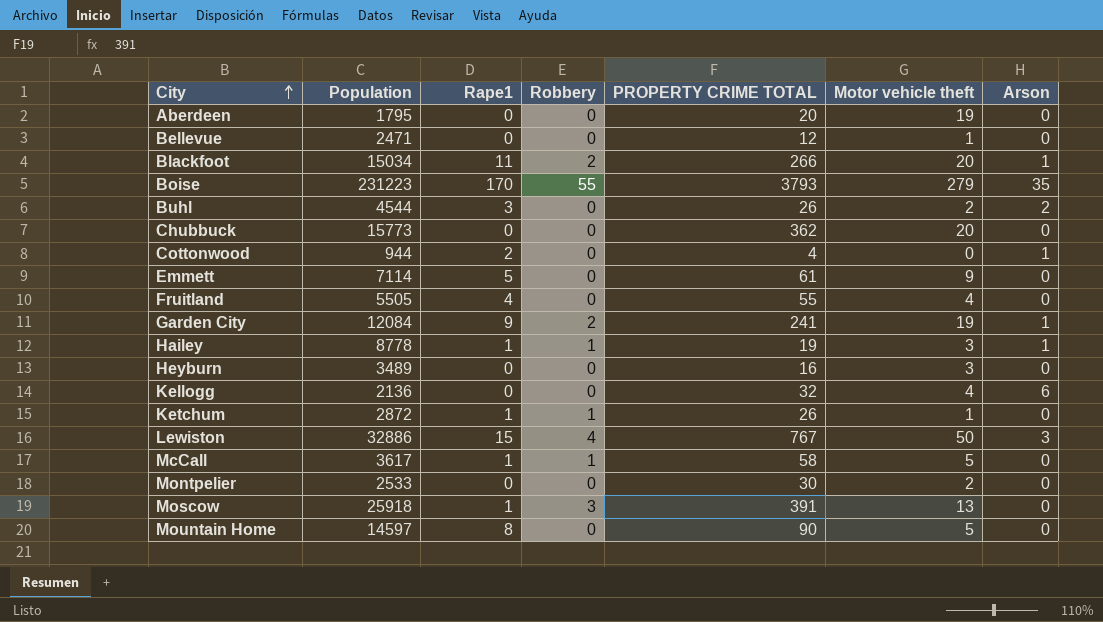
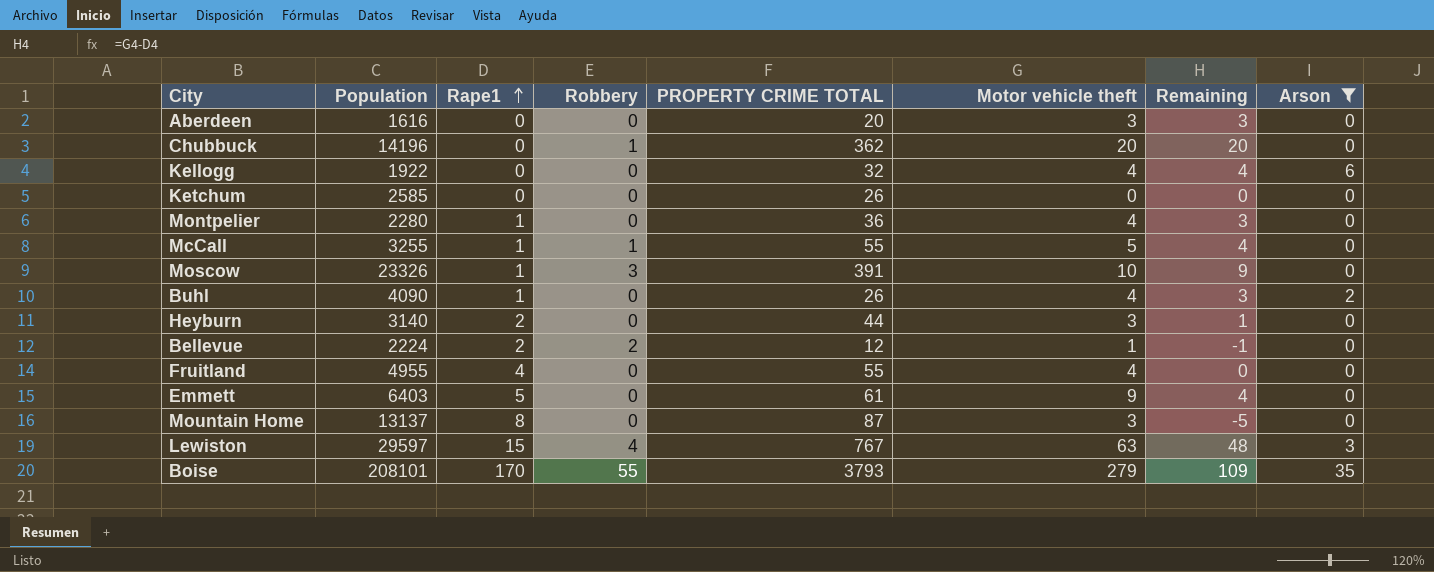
filter: none -> Arson != 1
row order: City ascending -> Rape1 ascending
column Remaining | formula: none -> [Motor vehicle theft] - [Rape1]
Aberdeen | Population: 1795 -> 1616
Aberdeen | Motor vehicle theft: 19 -> 3
Chubbuck | Population: 15773 -> 14196
Chubbuck | Robbery: 0 -> 1
Kellogg | Population: 2136 -> 1922
Ketchum | Population: 2872 -> 2585
Ketchum | Rape1: 1 -> 0
Ketchum | Robbery: 1 -> 0
Ketchum | Motor vehicle theft: 1 -> 0
Montpelier | Population: 2533 -> 2280
Montpelier | Rape1: 0 -> 1
Montpelier | PROPERTY CRIME TOTAL: 30 -> 36
Montpelier | Motor vehicle theft: 2 -> 4
McCall | Population: 3617 -> 3255
McCall | PROPERTY CRIME TOTAL: 58 -> 55
Moscow | Population: 25918 -> 23326
Moscow | Motor vehicle theft: 13 -> 10
Buhl | Population: 4544 -> 4090
Buhl | Rape1: 3 -> 1
Buhl | Motor vehicle theft: 2 -> 4
Heyburn | Population: 3489 -> 3140
Heyburn | Rape1: 0 -> 2
Heyburn | PROPERTY CRIME TOTAL: 16 -> 44
Bellevue | Population: 2471 -> 2224
Bellevue | Rape1: 0 -> 2
Bellevue | Robbery: 0 -> 2
Fruitland | Population: 5505 -> 4955
Emmett | Population: 7114 -> 6403
Mountain Home | Population: 14597 -> 13137
Mountain Home | PROPERTY CRIME TOTAL: 90 -> 87
Mountain Home | Motor vehicle theft: 5 -> 3
Lewiston | Population: 32886 -> 29597
Lewiston | Motor vehicle theft: 50 -> 63
Boise | Population: 231223 -> 208101

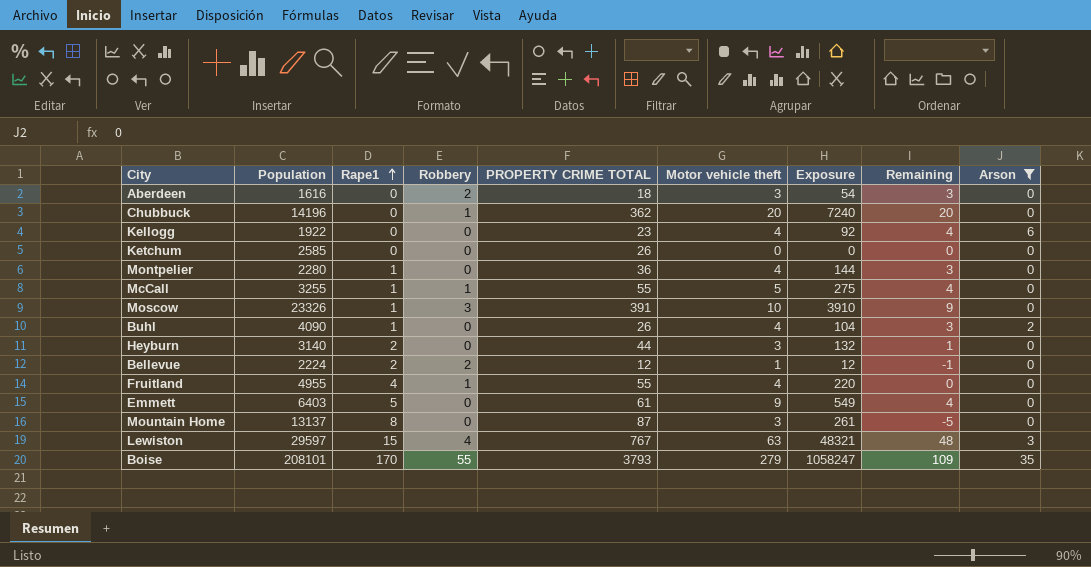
column Exposure | formula: none -> [PROPERTY CRIME TOTAL] * [Motor vehicle theft]
Aberdeen | Robbery: 0 -> 2
Aberdeen | PROPERTY CRIME TOTAL: 20 -> 18
Kellogg | PROPERTY CRIME TOTAL: 32 -> 23
Fruitland | Robbery: 0 -> 1

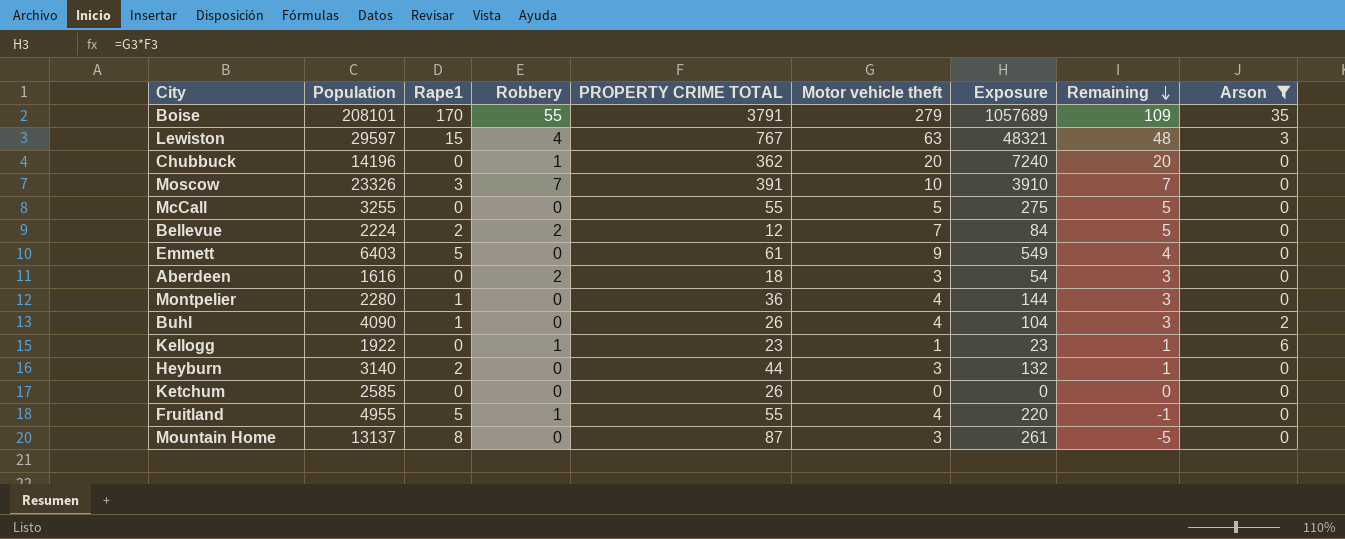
row order: Rape1 ascending -> Remaining descending
Boise | PROPERTY CRIME TOTAL: 3793 -> 3791
Boise | Exposure: 1058247 -> 1057689
Moscow | Rape1: 1 -> 3
Moscow | Robbery: 3 -> 7
Moscow | Remaining: 9 -> 7
McCall | Rape1: 1 -> 0
McCall | Robbery: 1 -> 0
McCall | Remaining: 4 -> 5
Bellevue | Motor vehicle theft: 1 -> 7
Bellevue | Exposure: 12 -> 84
Bellevue | Remaining: -1 -> 5
Kellogg | Robbery: 0 -> 1
Kellogg | Motor vehicle theft: 4 -> 1
Kellogg | Exposure: 92 -> 23
Kellogg | Remaining: 4 -> 1
Fruitland | Rape1: 4 -> 5
Fruitland | Remaining: 0 -> -1

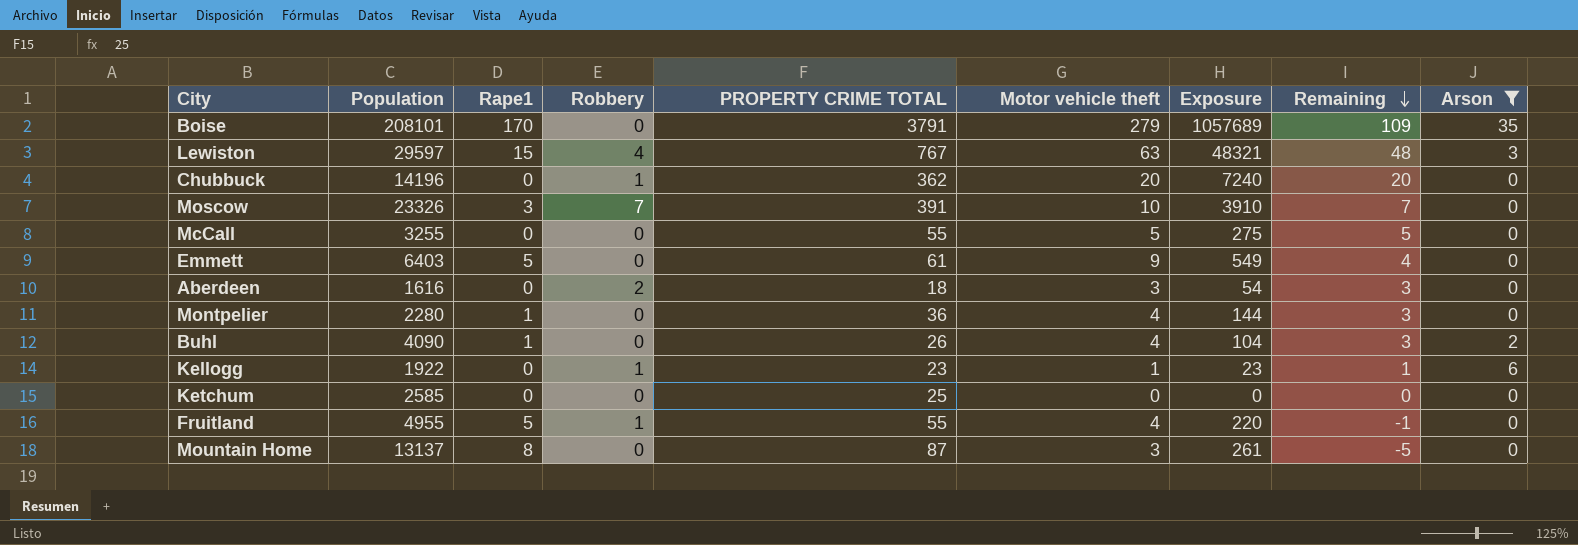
row Bellevue: 2224 | 2 | 2 | 12 | 7 | 84 | 5 | 0 -> none
row Heyburn: 3140 | 2 | 0 | 44 | 3 | 132 | 1 | 0 -> none
Boise | Robbery: 55 -> 0
Ketchum | PROPERTY CRIME TOTAL: 26 -> 25

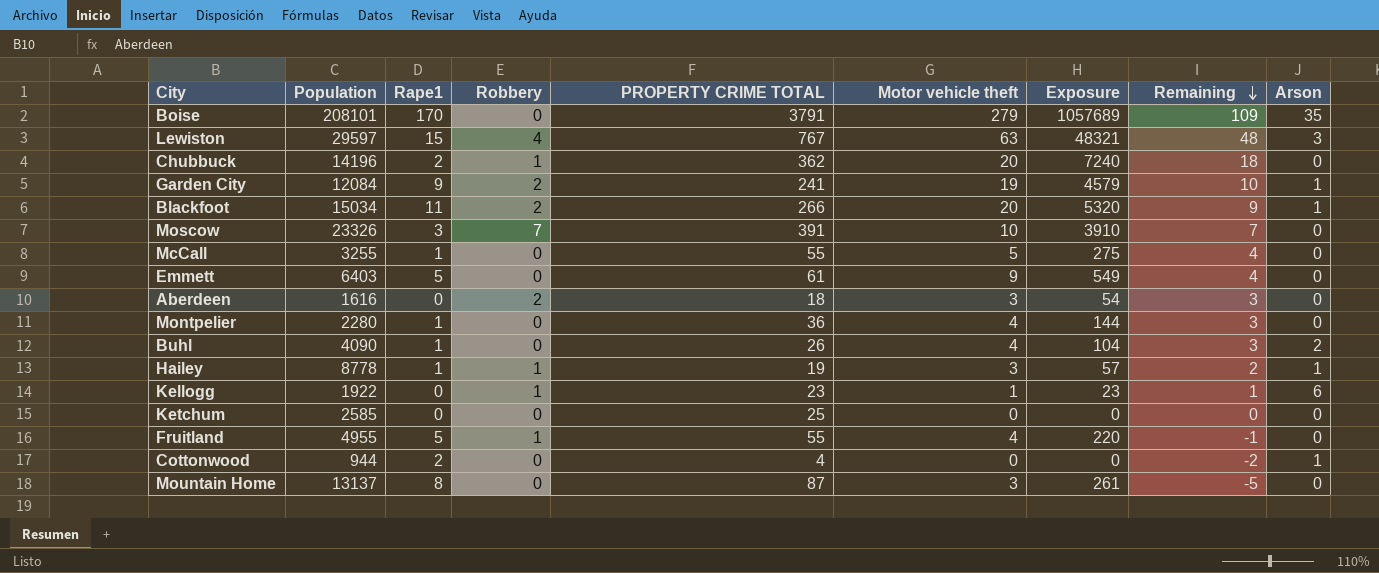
filter: Arson != 1 -> none
Chubbuck | Rape1: 0 -> 2
Chubbuck | Remaining: 20 -> 18
McCall | Rape1: 0 -> 1
McCall | Remaining: 5 -> 4

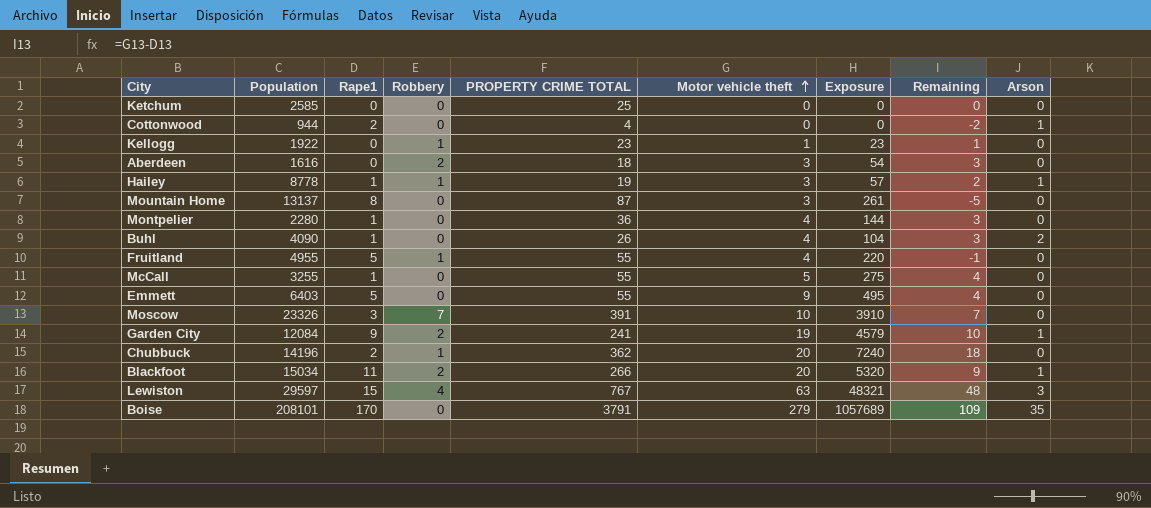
row order: Remaining descending -> Motor vehicle theft ascending
Kellogg | Arson: 6 -> 0
Emmett | PROPERTY CRIME TOTAL: 61 -> 55
Emmett | Exposure: 549 -> 495

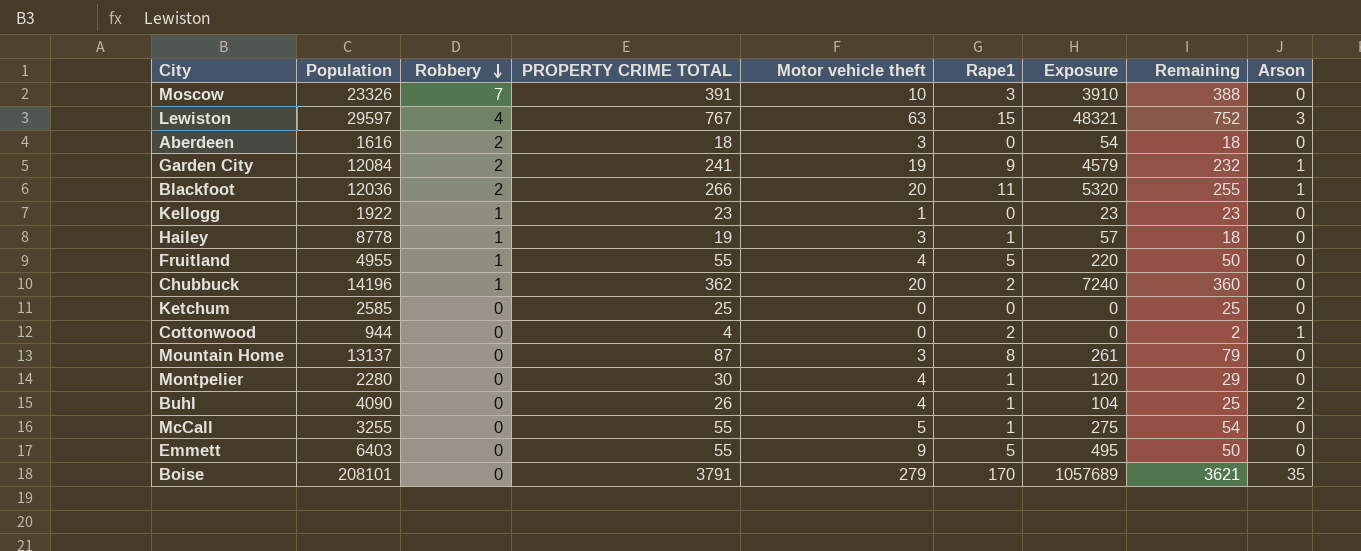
row order: Motor vehicle theft ascending -> Robbery descending
column Rape1 | position: 3 -> 6
column Remaining | formula: [Motor vehicle theft] - [Rape1] -> [PROPERTY CRIME TOTAL] - [Rape1]
Blackfoot | Population: 15034 -> 12036
Hailey | Arson: 1 -> 0
Montpelier | PROPERTY CRIME TOTAL: 36 -> 30
Montpelier | Exposure: 144 -> 120

